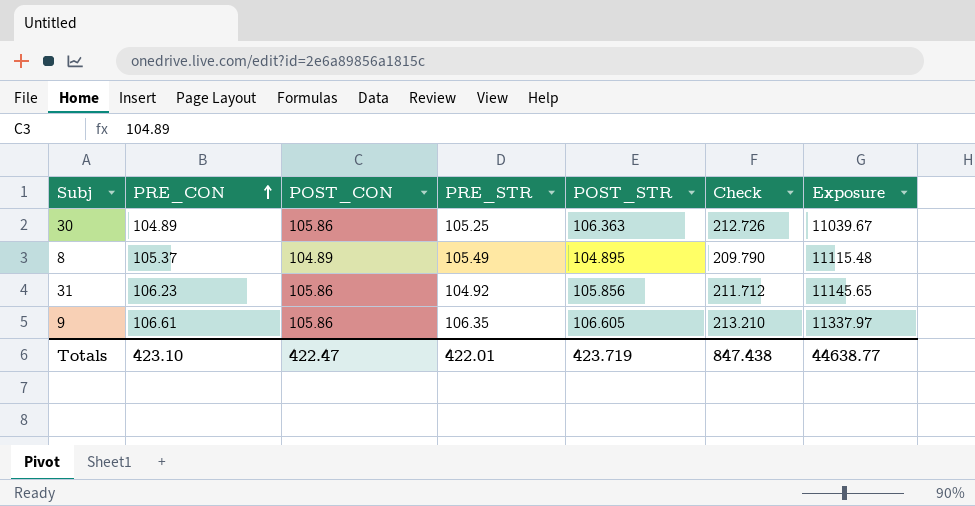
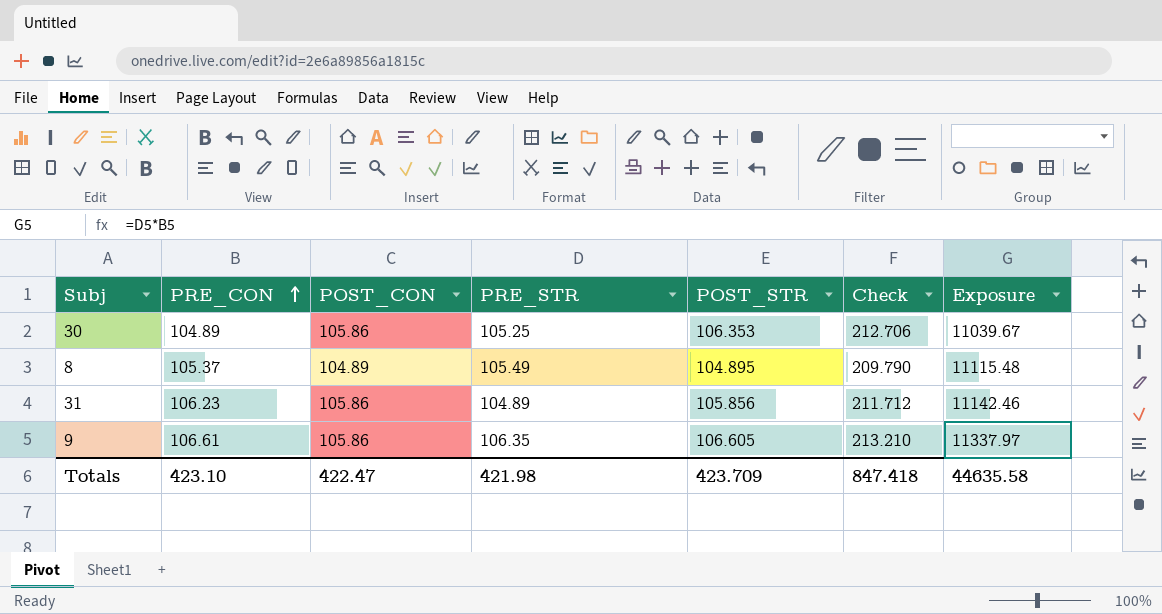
30 | POST_STR: 106.363 -> 106.353
30 | Check: 212.726 -> 212.706
31 | PRE_STR: 104.92 -> 104.89
31 | Exposure: 11145.65 -> 11142.46
Totals | PRE_STR: 422.01 -> 421.98
Totals | POST_STR: 423.719 -> 423.709
Totals | Check: 847.438 -> 847.418
Totals | Exposure: 44638.77 -> 44635.58

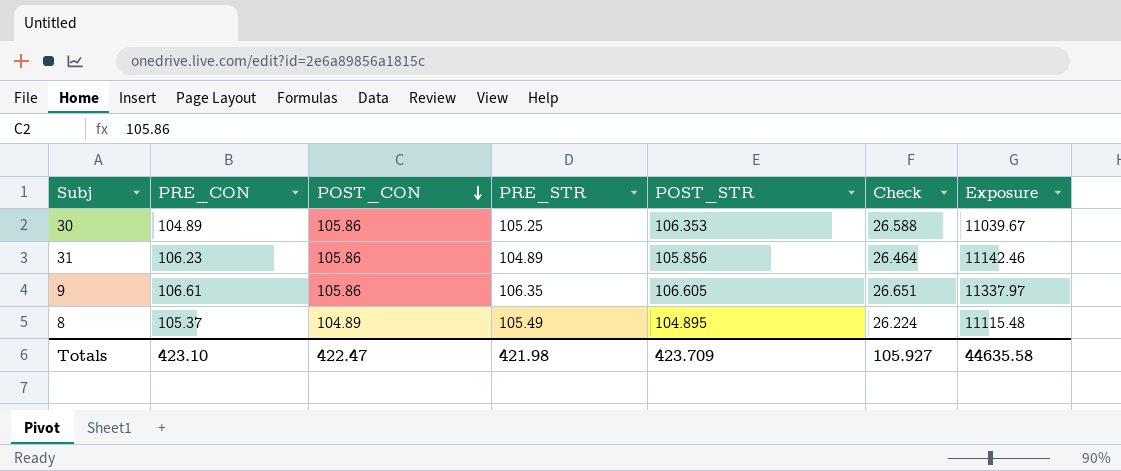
row order: PRE_CON ascending -> POST_CON descending
column Check | formula: [POST_STR] * 2 -> [POST_STR] * 0.25
Totals | Check: 847.418 -> 105.927

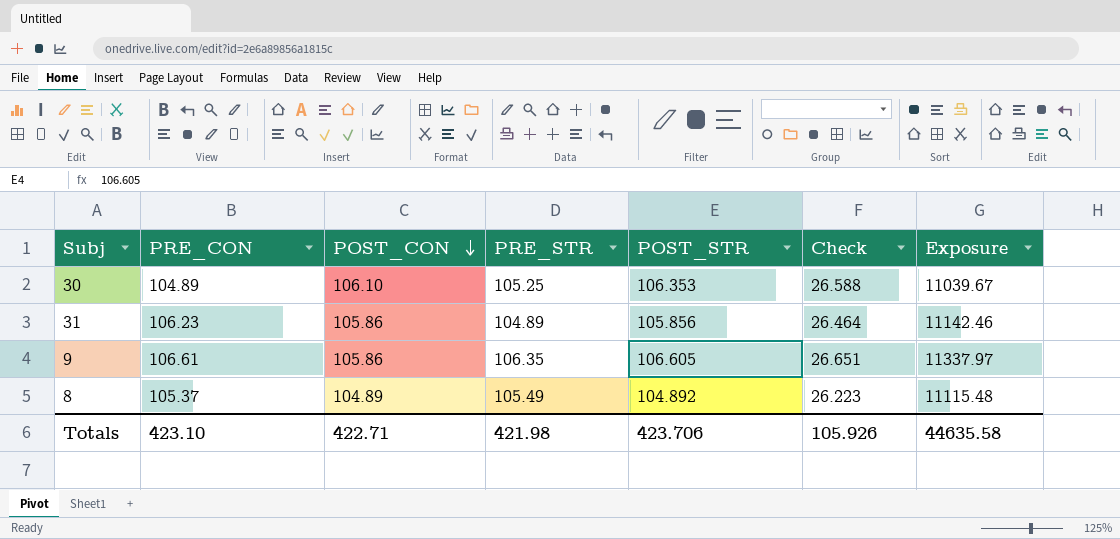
30 | POST_CON: 105.86 -> 106.10
8 | POST_STR: 104.895 -> 104.892
8 | Check: 26.224 -> 26.223
Totals | POST_CON: 422.47 -> 422.71
Totals | POST_STR: 423.709 -> 423.706
Totals | Check: 105.927 -> 105.926

